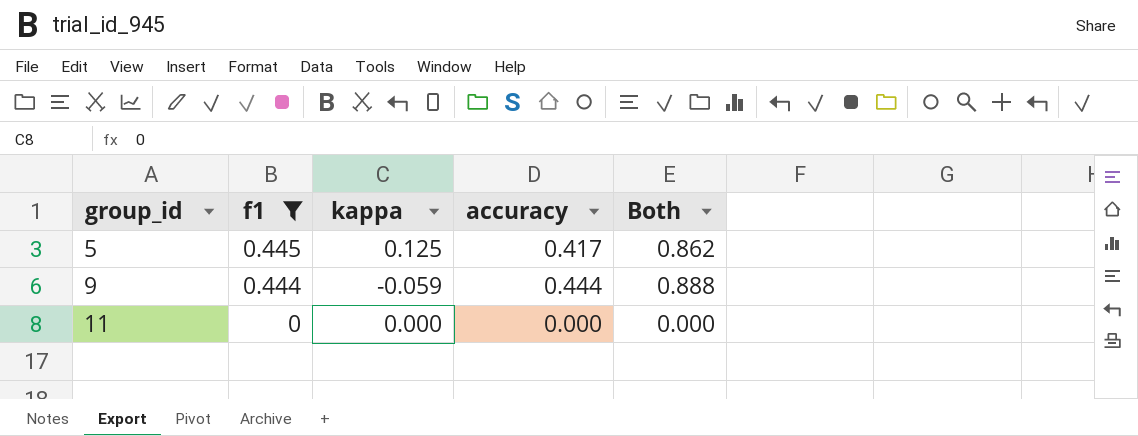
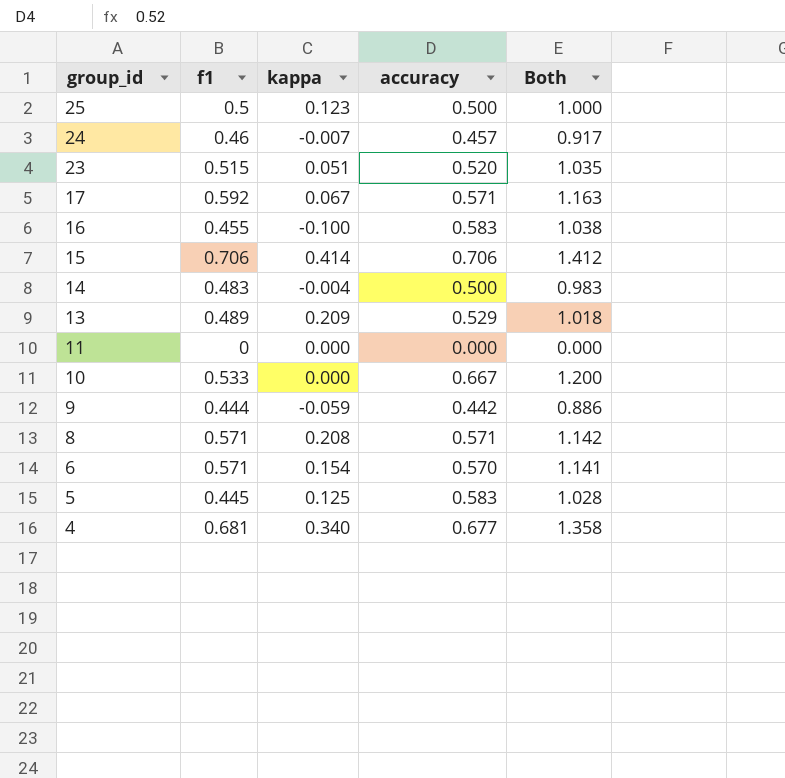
filter: f1 <= 0.445 -> none
row order: group_id ascending -> group_id descending
9 | accuracy: 0.444 -> 0.442
9 | Both: 0.888 -> 0.886
5 | accuracy: 0.417 -> 0.583
5 | Both: 0.862 -> 1.028

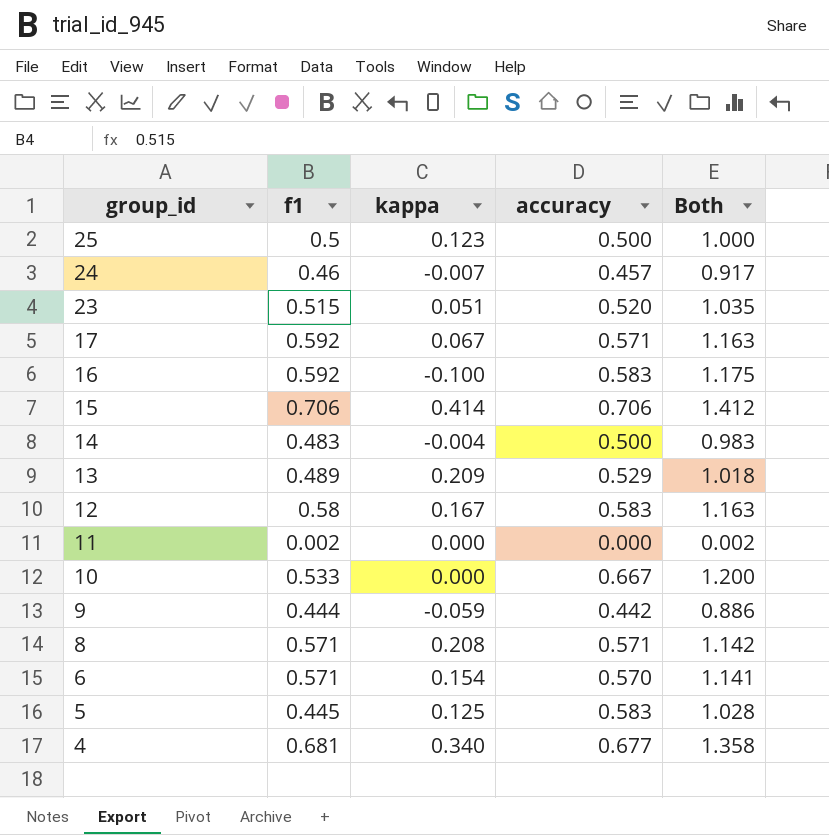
16 | f1: 0.455 -> 0.592
16 | Both: 1.038 -> 1.175
row 12: none -> 0.58 | 0.167 | 0.583 | 1.163
11 | f1: 0 -> 0.002
11 | Both: 0.000 -> 0.002

